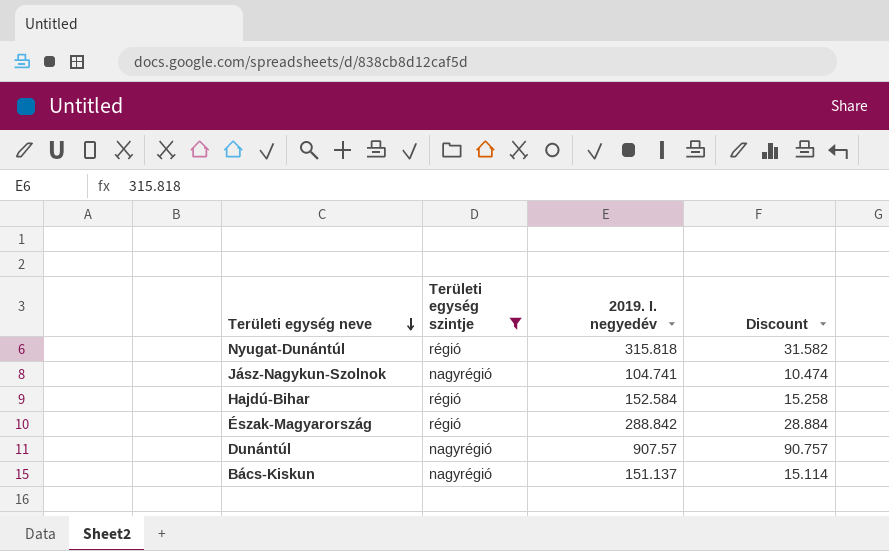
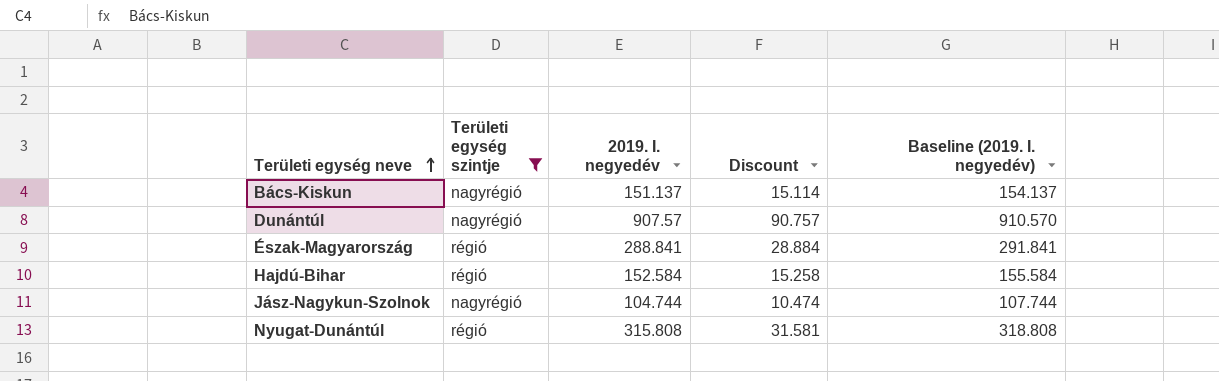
row order: Területi egység neve descending -> Területi egység neve ascending
column Baseline (2019. I. negyedév) | formula: none -> [2019. I. negyedév] + 3
Észak-Magyarország | 2019. I. negyedév: 288.842 -> 288.841
Jász-Nagykun-Szolnok | 2019. I. negyedév: 104.741 -> 104.744
Nyugat-Dunántúl | 2019. I. negyedév: 315.818 -> 315.808
Nyugat-Dunántúl | Discount: 31.582 -> 31.581

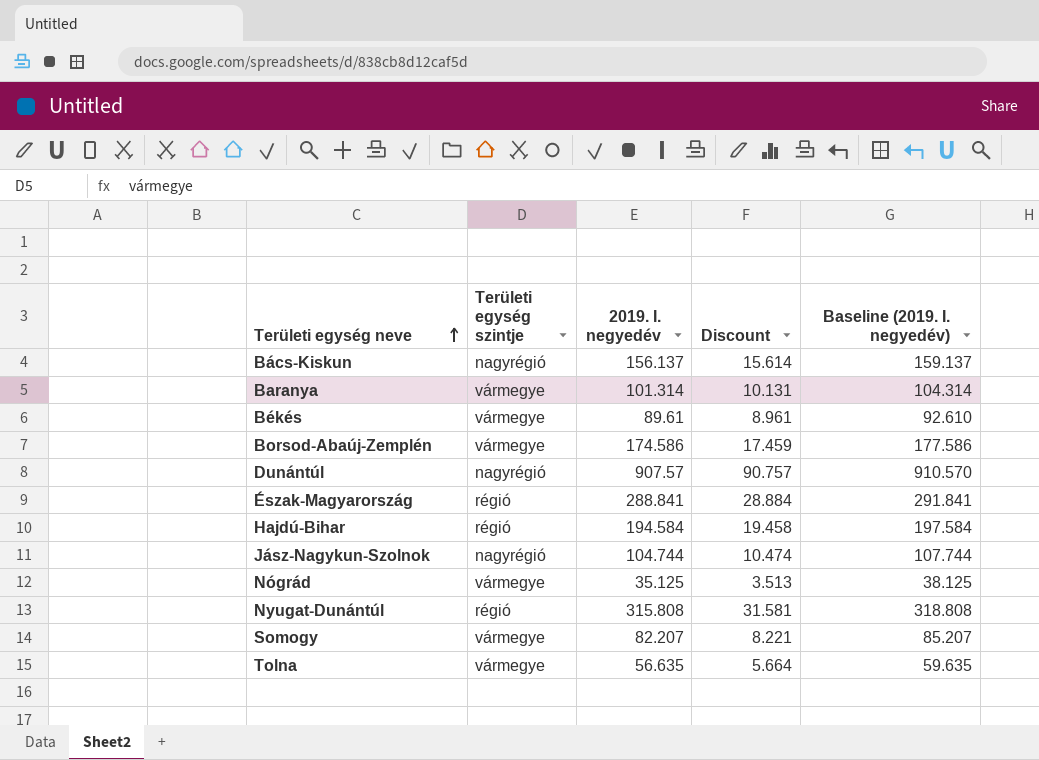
filter: Területi egység szintje != vármegye -> none
Bács-Kiskun | 2019. I. negyedév: 151.137 -> 156.137
Bács-Kiskun | Discount: 15.114 -> 15.614
Bács-Kiskun | Baseline (2019. I. negyedév): 154.137 -> 159.137
Hajdú-Bihar | 2019. I. negyedév: 152.584 -> 194.584
Hajdú-Bihar | Discount: 15.258 -> 19.458
Hajdú-Bihar | Baseline (2019. I. negyedév): 155.584 -> 197.584

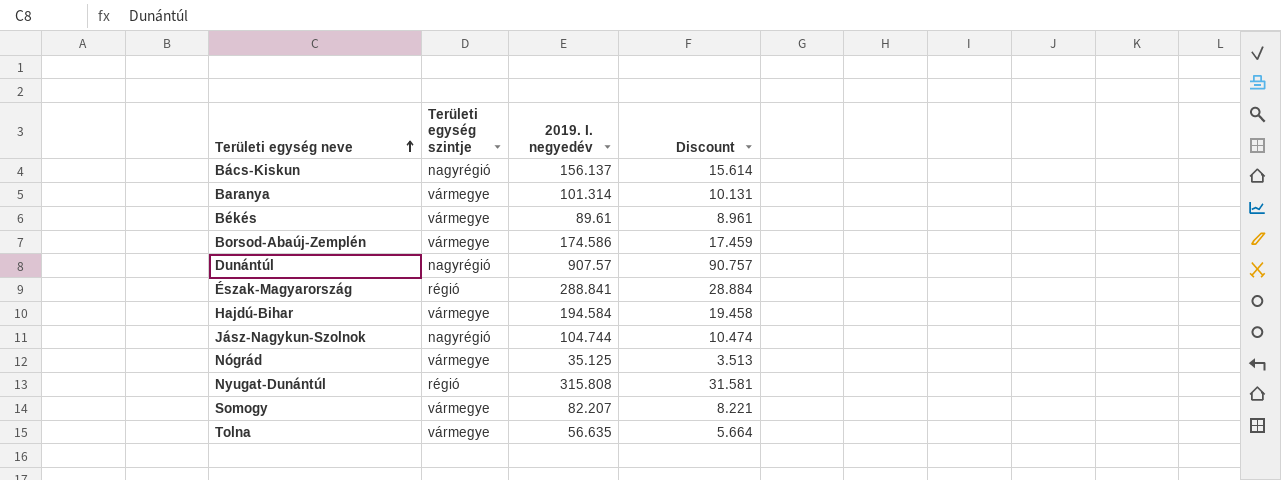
column Baseline (2019. I. negyedév) | formula: [2019. I. negyedév] + 3 -> none
Hajdú-Bihar | Területi egység szintje: régió -> vármegye

